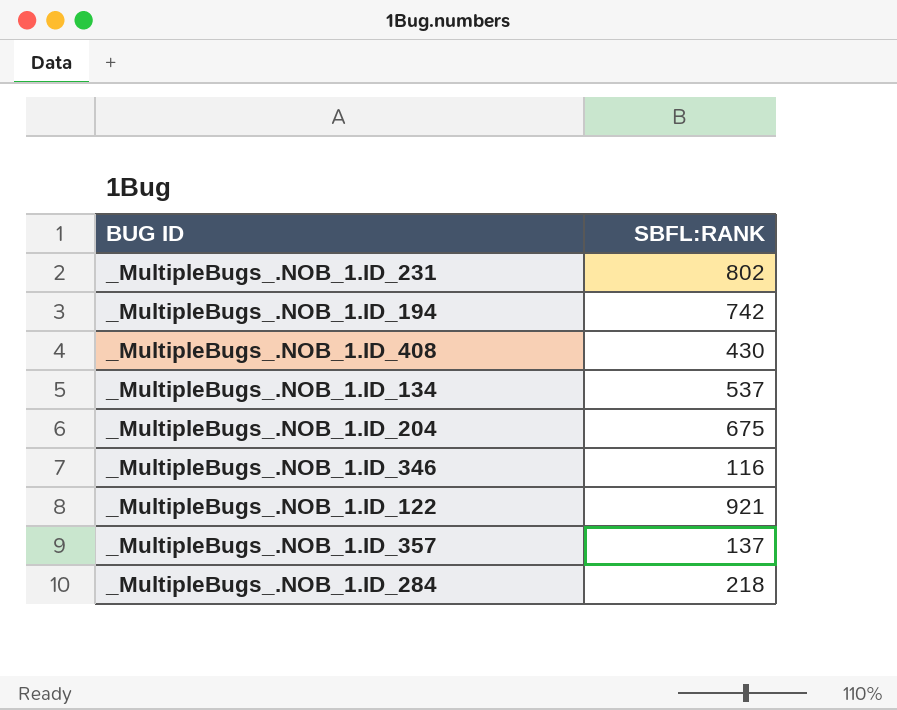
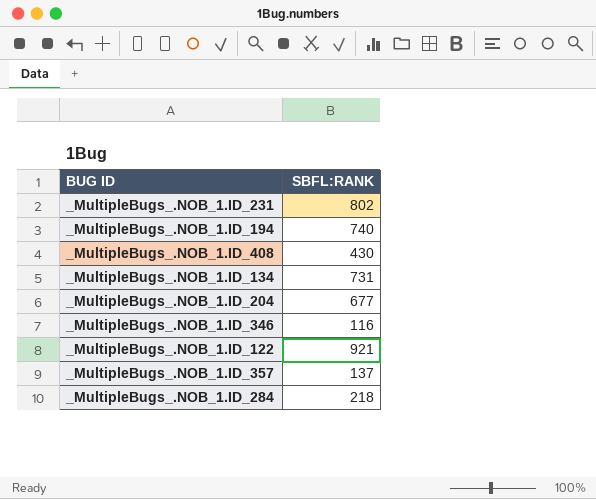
_MultipleBugs_.NOB_1.ID_194 | SBFL:RANK: 742 -> 740
_MultipleBugs_.NOB_1.ID_134 | SBFL:RANK: 537 -> 731
_MultipleBugs_.NOB_1.ID_204 | SBFL:RANK: 675 -> 677

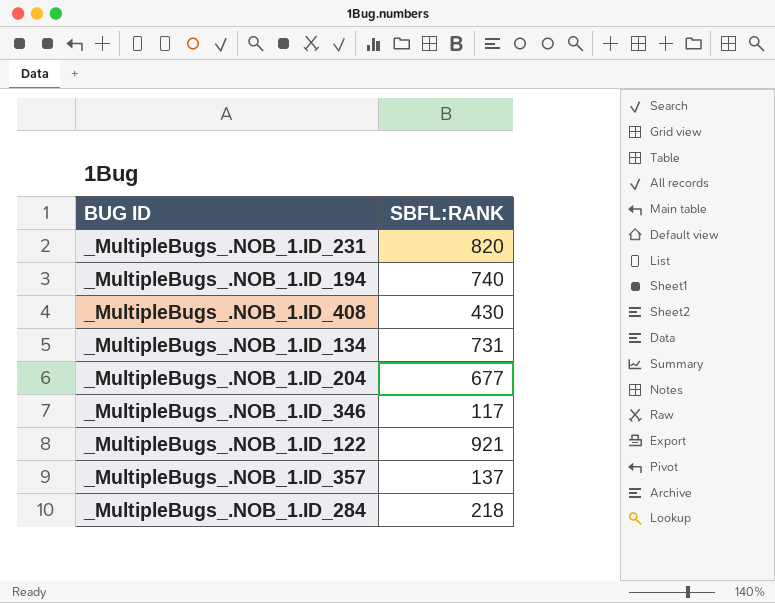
_MultipleBugs_.NOB_1.ID_231 | SBFL:RANK: 802 -> 820
_MultipleBugs_.NOB_1.ID_346 | SBFL:RANK: 116 -> 117

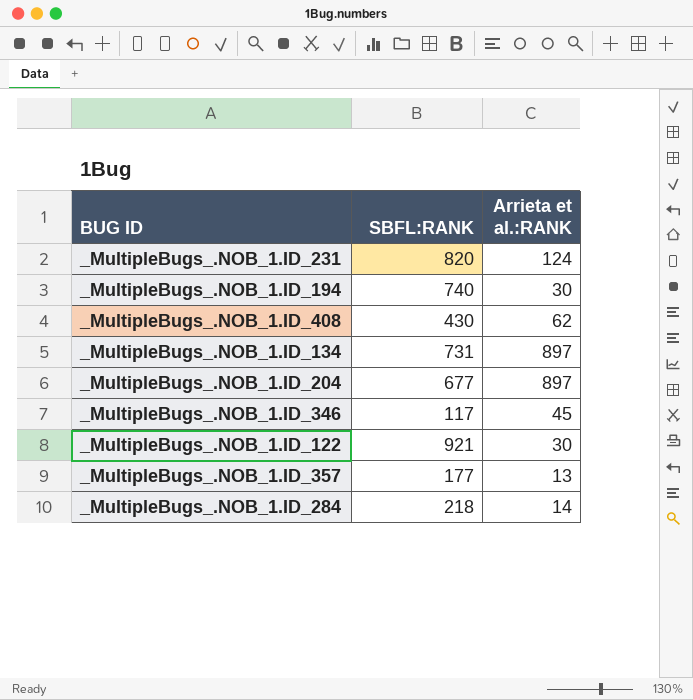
column Arrieta et al.:RANK | position: none -> 3
_MultipleBugs_.NOB_1.ID_357 | SBFL:RANK: 137 -> 177

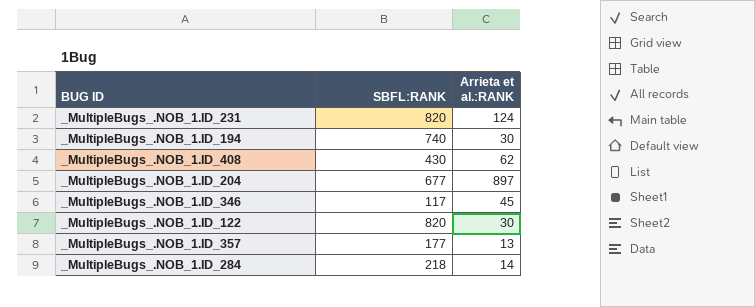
row _MultipleBugs_.NOB_1.ID_134: 731 | 897 -> none
_MultipleBugs_.NOB_1.ID_122 | SBFL:RANK: 921 -> 820

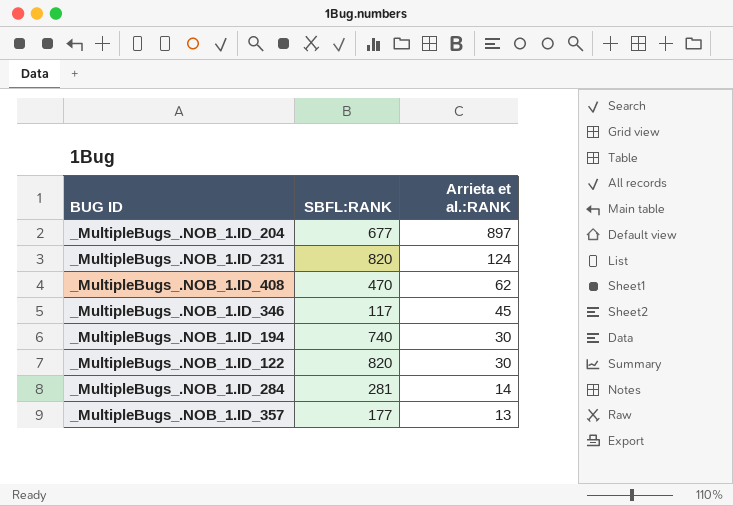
row order: none -> Arrieta et al.:RANK descending
_MultipleBugs_.NOB_1.ID_408 | SBFL:RANK: 430 -> 470
_MultipleBugs_.NOB_1.ID_284 | SBFL:RANK: 218 -> 281

